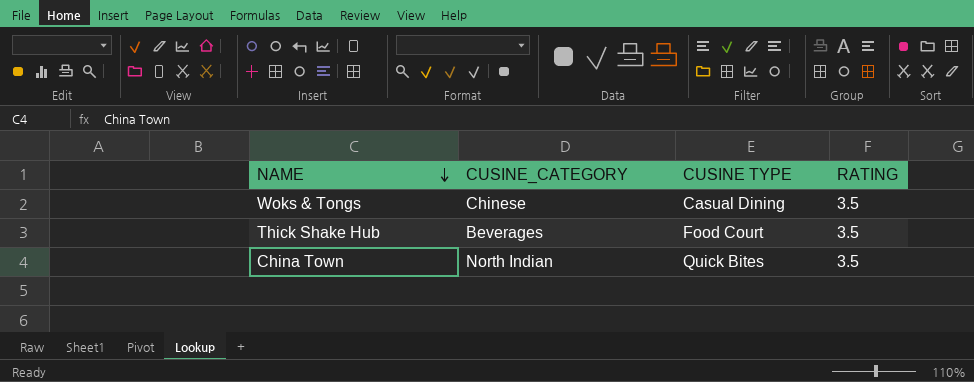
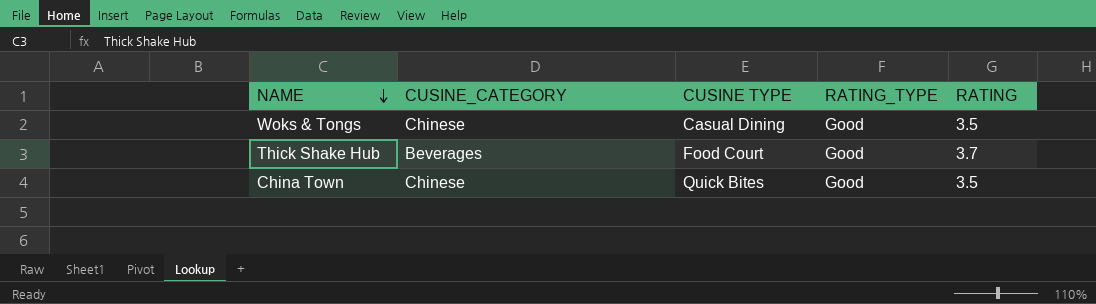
column RATING_TYPE | position: none -> 4
Thick Shake Hub | RATING: 3.5 -> 3.7
China Town | CUSINE_CATEGORY: North Indian -> Chinese

